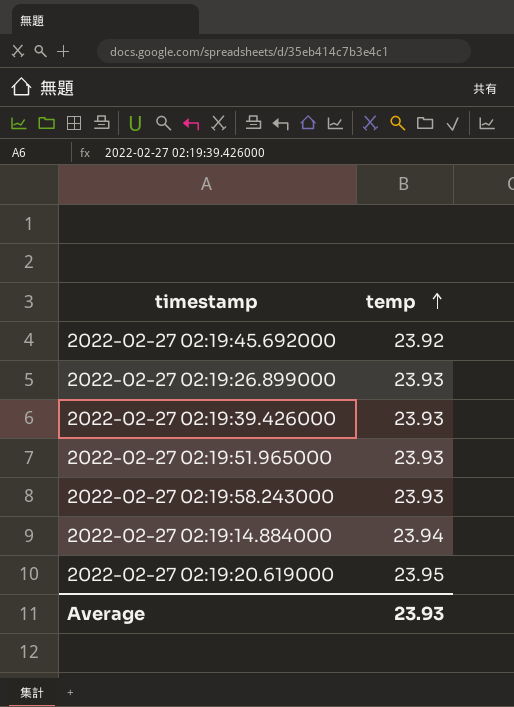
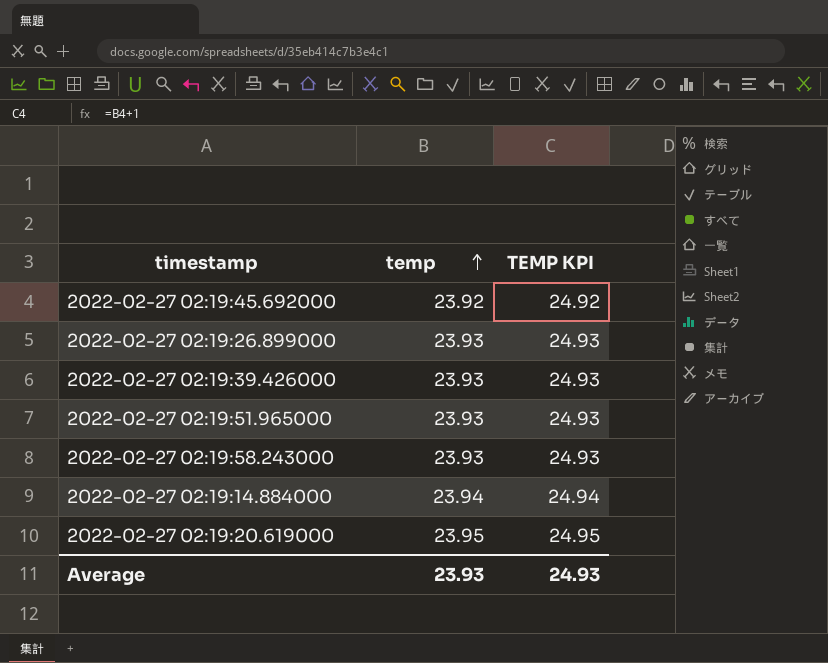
column TEMP KPI | formula: none -> [temp] + 1

